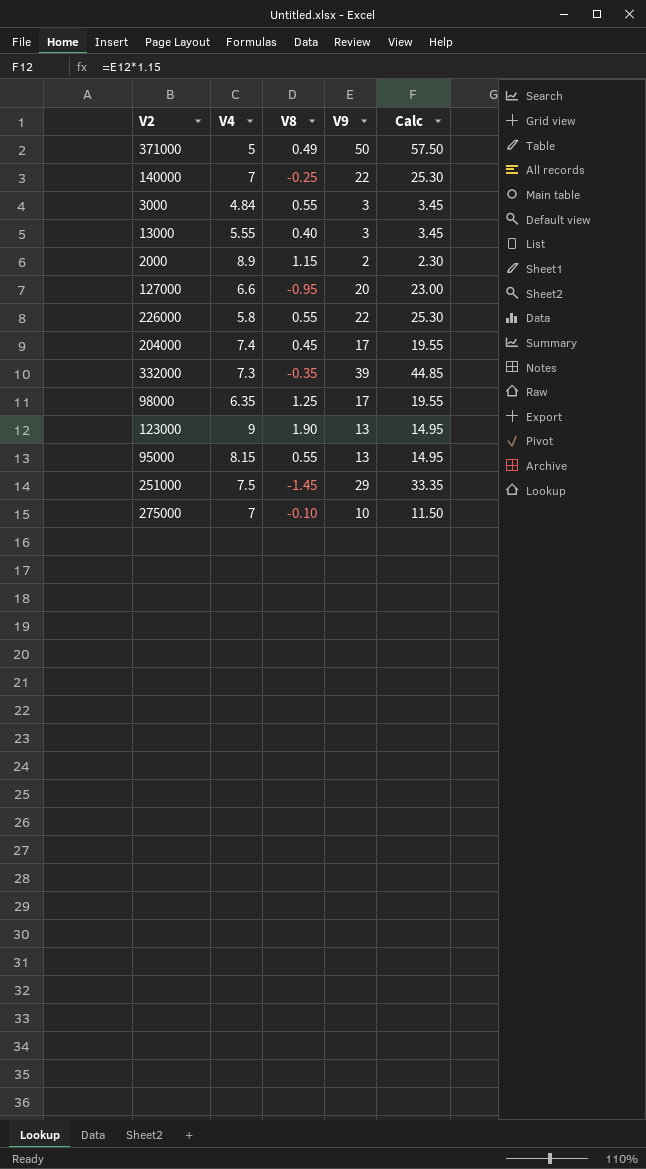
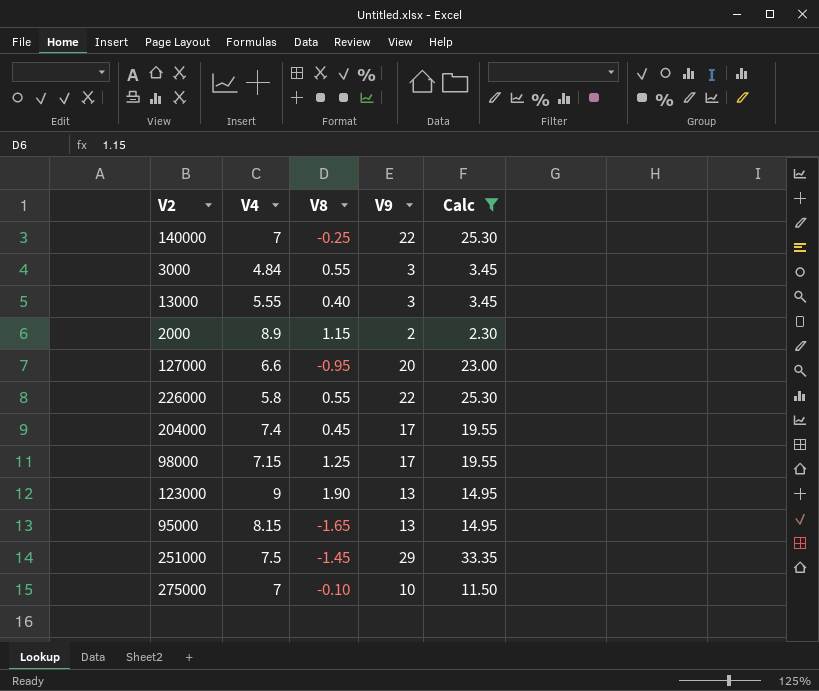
filter: none -> Calc <= 33.35
98000 | V4: 6.35 -> 7.15
95000 | V8: 0.55 -> -1.65

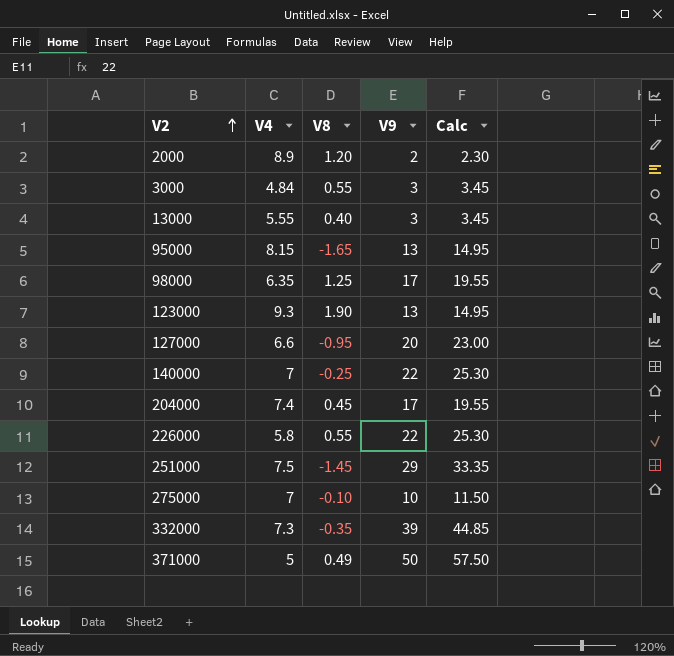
filter: Calc <= 33.35 -> none
row order: none -> V2 ascending
2000 | V8: 1.15 -> 1.20
98000 | V4: 7.15 -> 6.35
123000 | V4: 9 -> 9.3

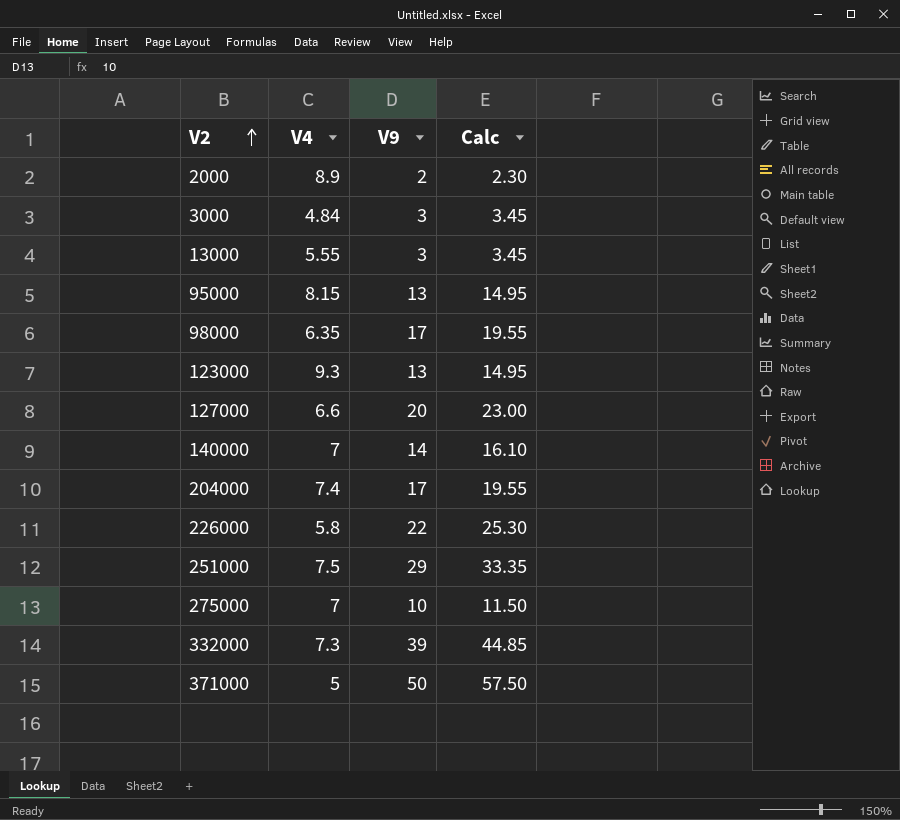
column V8 | position: 3 -> none
140000 | V9: 22 -> 14
140000 | Calc: 25.30 -> 16.10

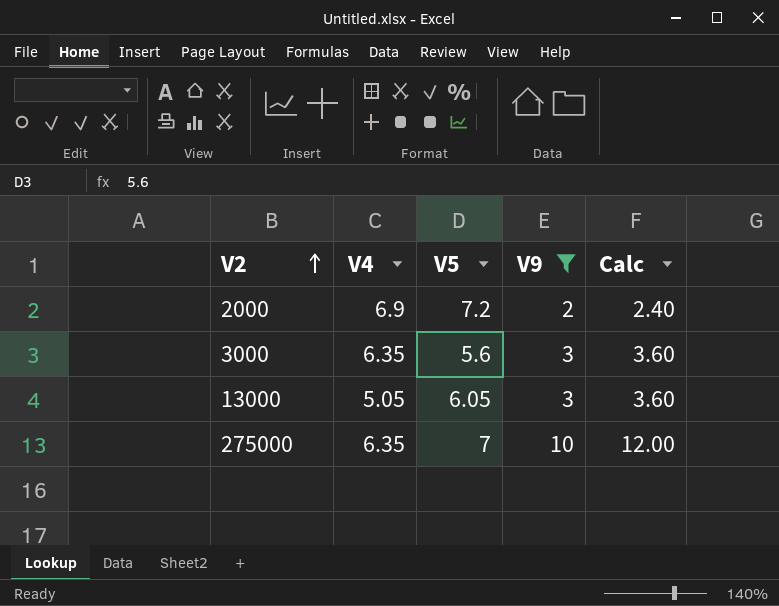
filter: none -> V9 <= 10
column V5 | position: none -> 3
column Calc | formula: [V9] * 1.15 -> [V9] * 1.2
2000 | V4: 8.9 -> 6.9
3000 | V4: 4.84 -> 6.35
13000 | V4: 5.55 -> 5.05
275000 | V4: 7 -> 6.35

